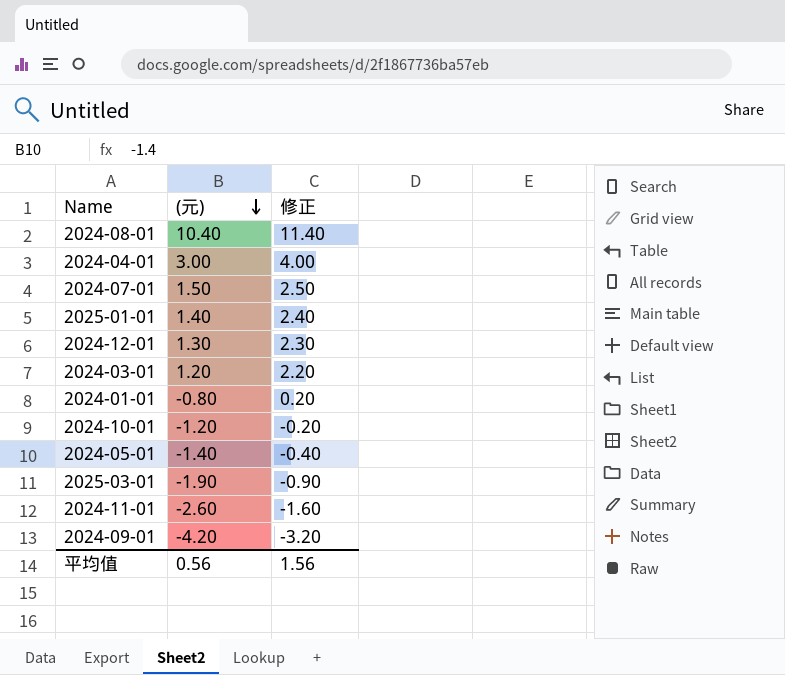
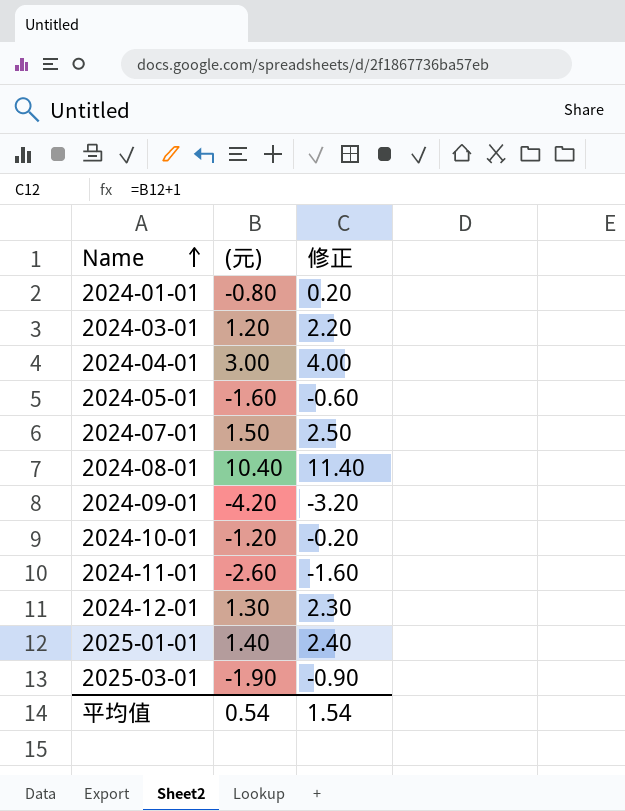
row order: (元) descending -> Name ascending
2024-05-01 | (元): -1.40 -> -1.60
2024-05-01 | 修正: -0.40 -> -0.60
平均值 | (元): 0.56 -> 0.54
平均值 | 修正: 1.56 -> 1.54

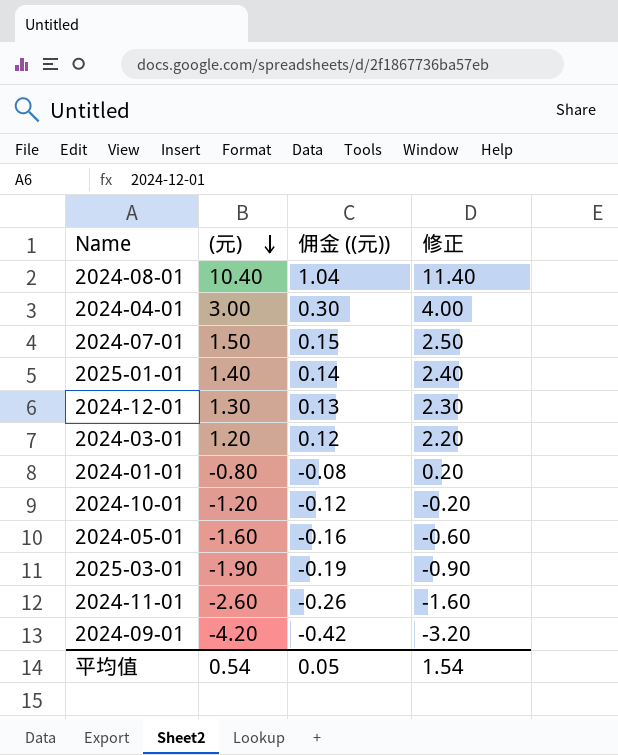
row order: Name ascending -> (元) descending
column 佣金 ((元)) | formula: none -> [(元)] * 0.1

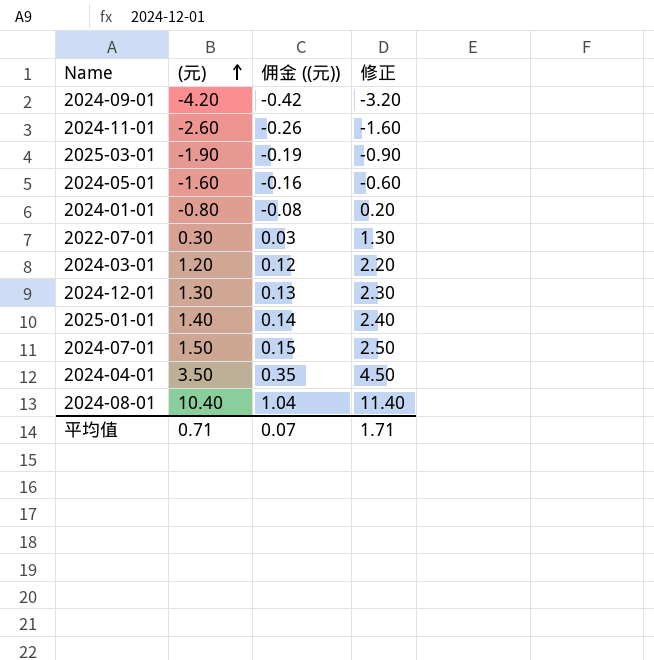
row order: (元) descending -> (元) ascending
row 2024-10-01: -1.20 | -0.12 | -0.20 -> none
row 2022-07-01: none -> 0.30 | 0.03 | 1.30
2024-04-01 | (元): 3.00 -> 3.50
2024-04-01 | 佣金 ((元)): 0.30 -> 0.35
2024-04-01 | 修正: 4.00 -> 4.50
平均值 | (元): 0.54 -> 0.71
平均值 | 佣金 ((元)): 0.05 -> 0.07
平均值 | 修正: 1.54 -> 1.71

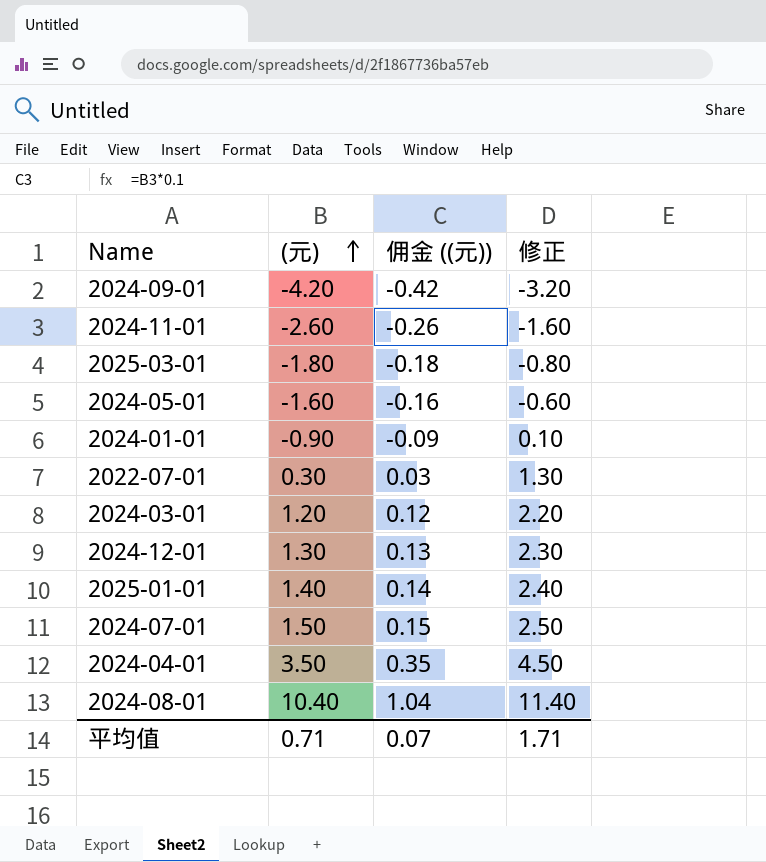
2025-03-01 | (元): -1.90 -> -1.80
2025-03-01 | 佣金 ((元)): -0.19 -> -0.18
2025-03-01 | 修正: -0.90 -> -0.80
2024-01-01 | (元): -0.80 -> -0.90
2024-01-01 | 佣金 ((元)): -0.08 -> -0.09
2024-01-01 | 修正: 0.20 -> 0.10

